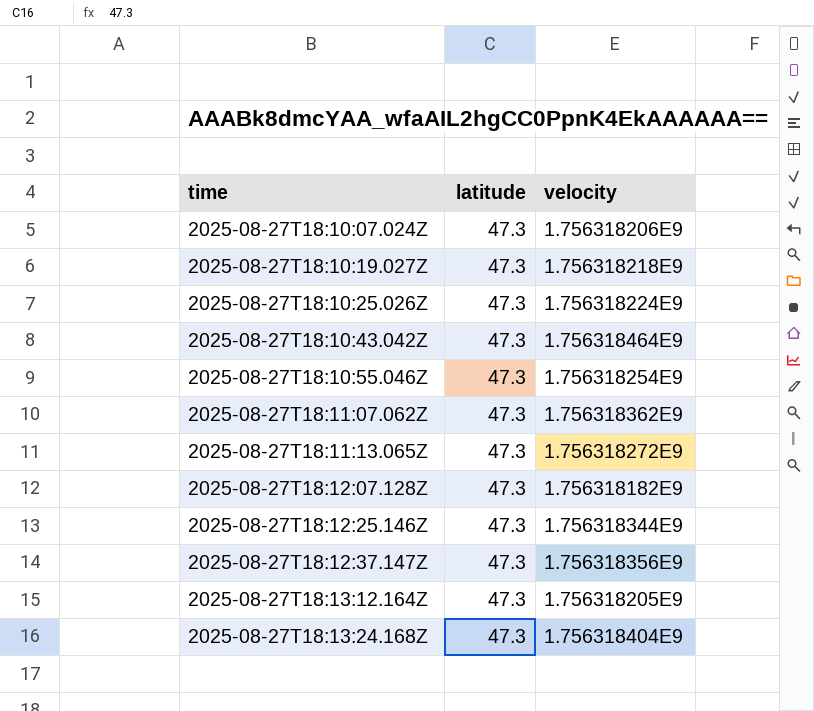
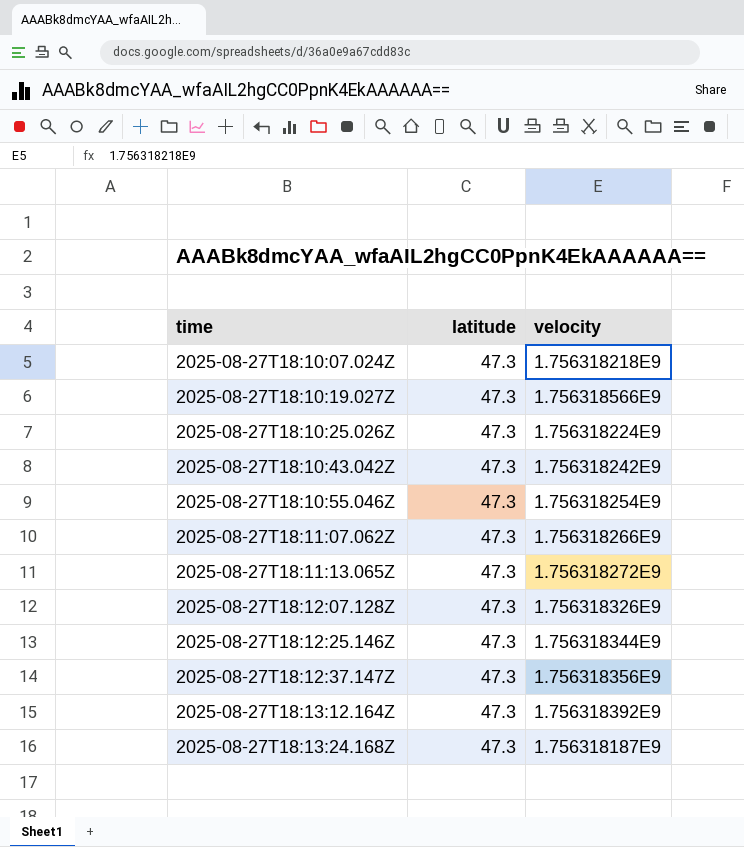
2025-08-27T18:10:07.024Z | velocity: 1.756318206E9 -> 1.756318218E9
2025-08-27T18:10:19.027Z | velocity: 1.756318218E9 -> 1.756318566E9
2025-08-27T18:10:43.042Z | velocity: 1.756318464E9 -> 1.756318242E9
2025-08-27T18:11:07.062Z | velocity: 1.756318362E9 -> 1.756318266E9
2025-08-27T18:12:07.128Z | velocity: 1.756318182E9 -> 1.756318326E9
2025-08-27T18:13:12.164Z | velocity: 1.756318205E9 -> 1.756318392E9
2025-08-27T18:13:24.168Z | velocity: 1.756318404E9 -> 1.756318187E9

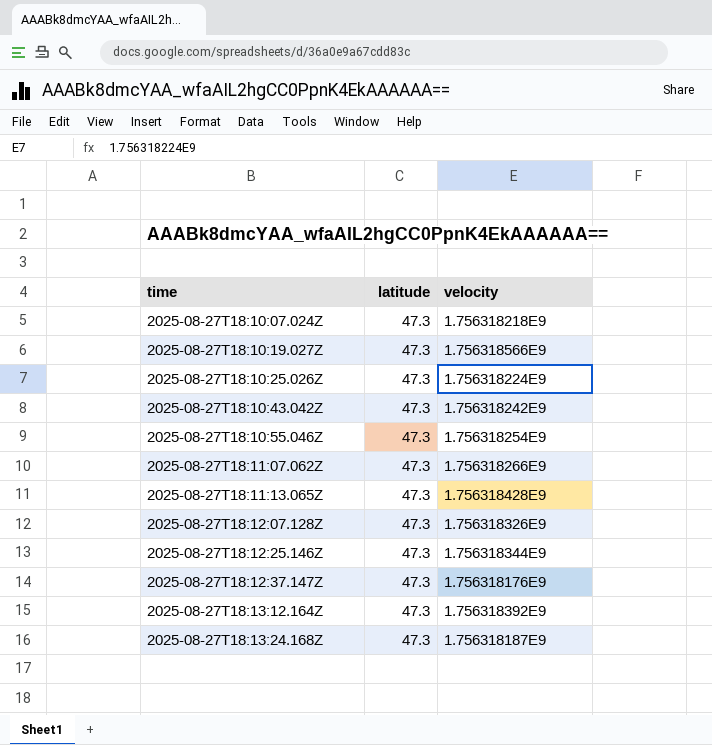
2025-08-27T18:11:13.065Z | velocity: 1.756318272E9 -> 1.756318428E9
2025-08-27T18:12:37.147Z | velocity: 1.756318356E9 -> 1.756318176E9

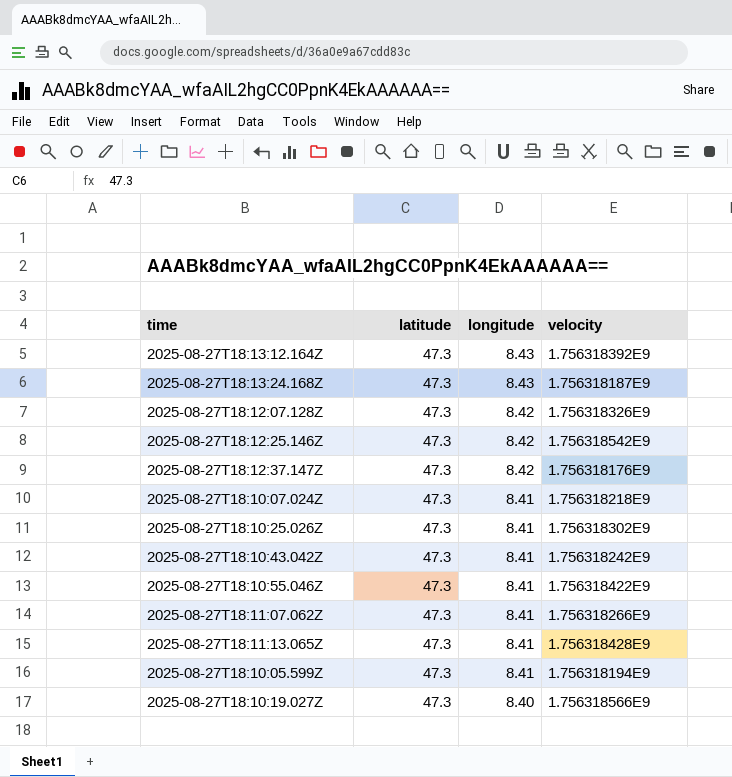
row order: time ascending -> longitude descending
column longitude | position: none -> 3
2025-08-27T18:12:25.146Z | velocity: 1.756318344E9 -> 1.756318542E9
2025-08-27T18:10:25.026Z | velocity: 1.756318224E9 -> 1.756318302E9
2025-08-27T18:10:55.046Z | velocity: 1.756318254E9 -> 1.756318422E9
row 2025-08-27T18:10:05.599Z: none -> 47.3 | 8.41 | 1.756318194E9

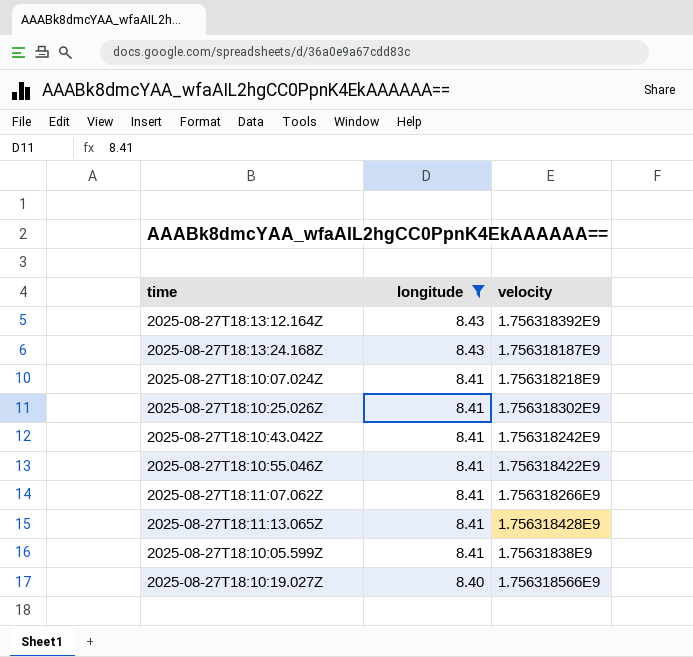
filter: none -> longitude != 8.42
column latitude | position: 2 -> none
2025-08-27T18:10:05.599Z | velocity: 1.756318194E9 -> 1.75631838E9

